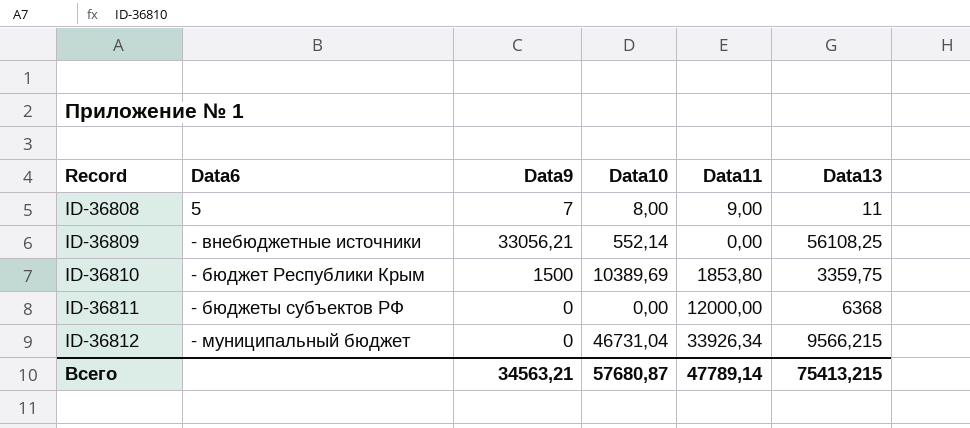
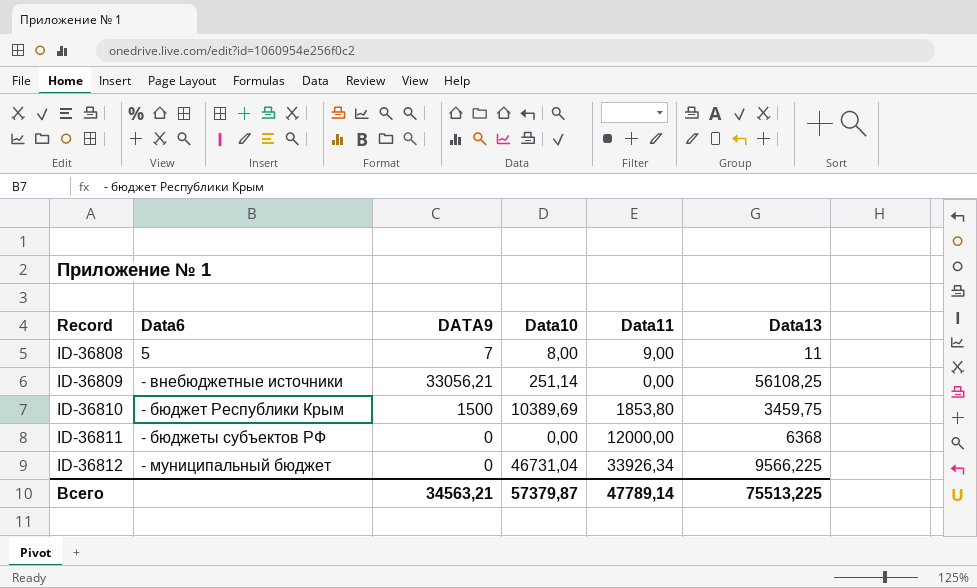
column name: Data9 -> DATA9
ID-36809 | Data10: 552,14 -> 251,14
ID-36810 | Data13: 3359,75 -> 3459,75
ID-36812 | Data13: 9566,215 -> 9566,225
Всего | Data10: 57680,87 -> 57379,87
Всего | Data13: 75413,215 -> 75513,225

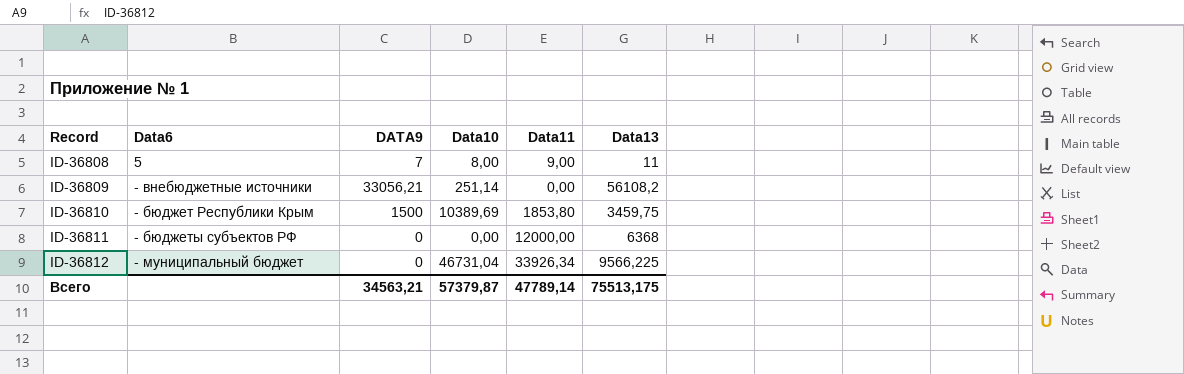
ID-36809 | Data13: 56108,25 -> 56108,2
Всего | Data13: 75513,225 -> 75513,175

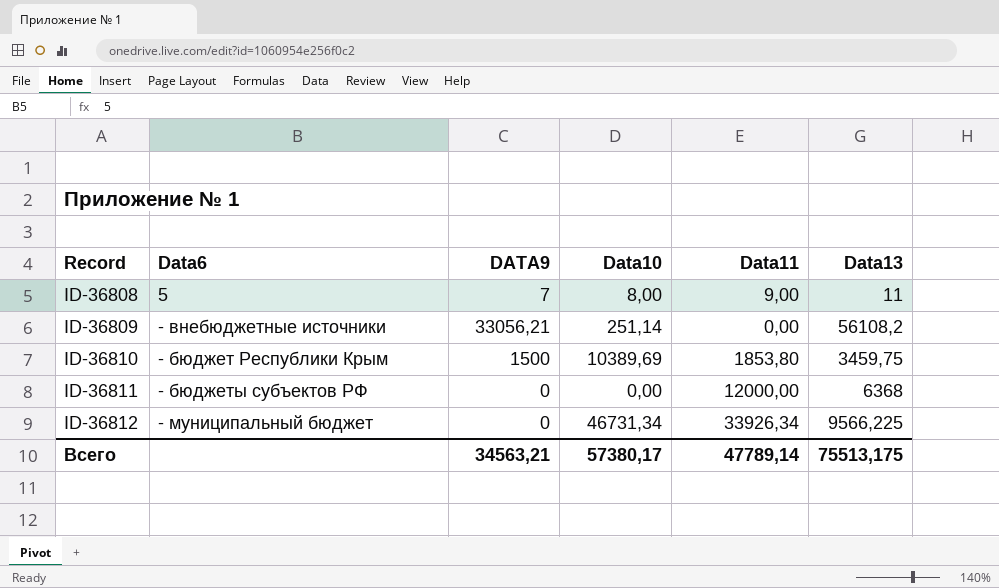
ID-36812 | Data10: 46731,04 -> 46731,34
Всего | Data10: 57379,87 -> 57380,17

